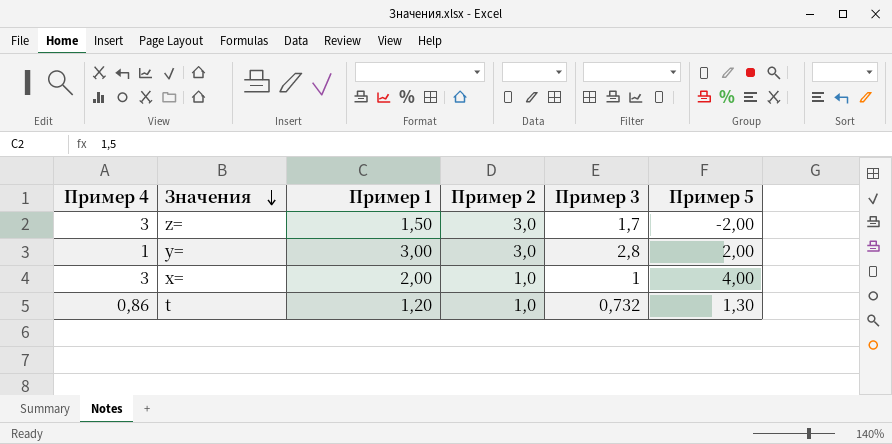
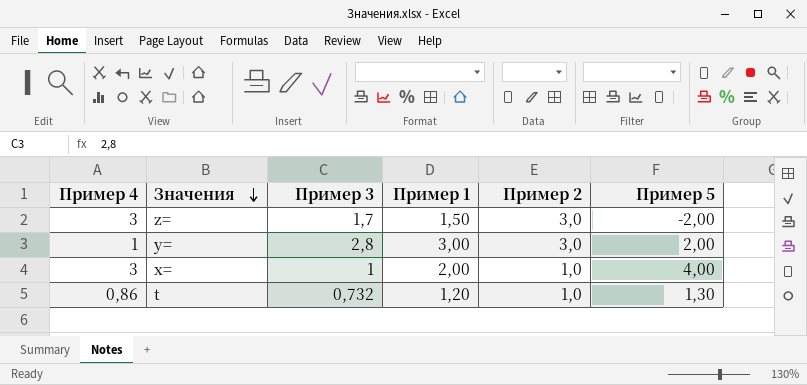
column Пример 3 | position: 5 -> 3

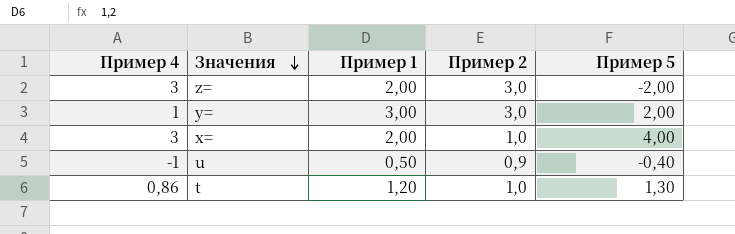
column Пример 3 | position: 3 -> none
z= | Пример 1: 1,50 -> 2,00
row u: none -> -1 | 0,50 | 0,9 | -0,40

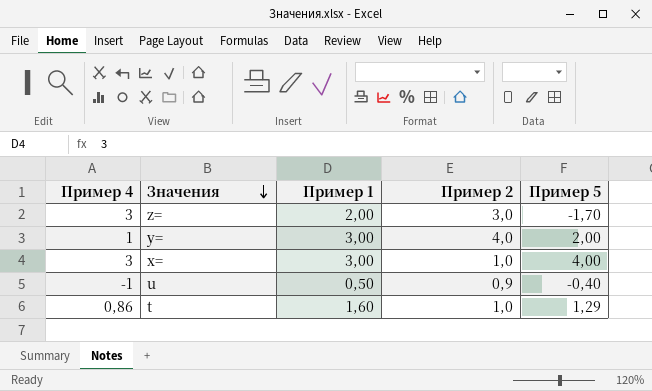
z= | Пример 5: -2,00 -> -1,70
y= | Пример 2: 3,0 -> 4,0
x= | Пример 1: 2,00 -> 3,00
t | Пример 1: 1,20 -> 1,60
t | Пример 5: 1,30 -> 1,29

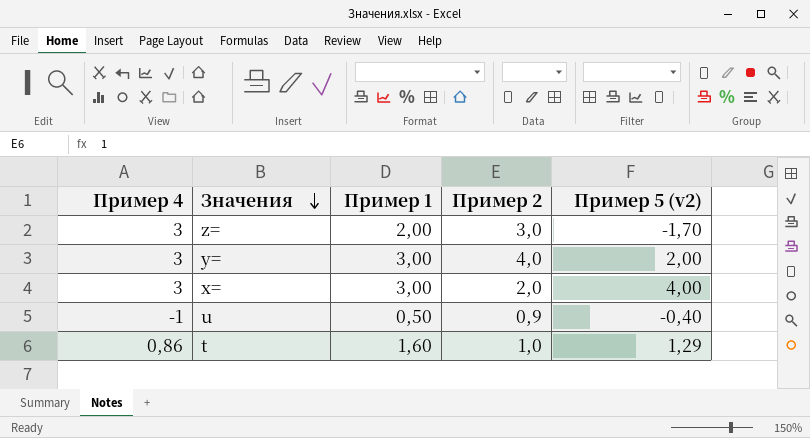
column name: Пример 5 -> Пример 5 (v2)
y= | Пример 4: 1 -> 3
x= | Пример 2: 1,0 -> 2,0

